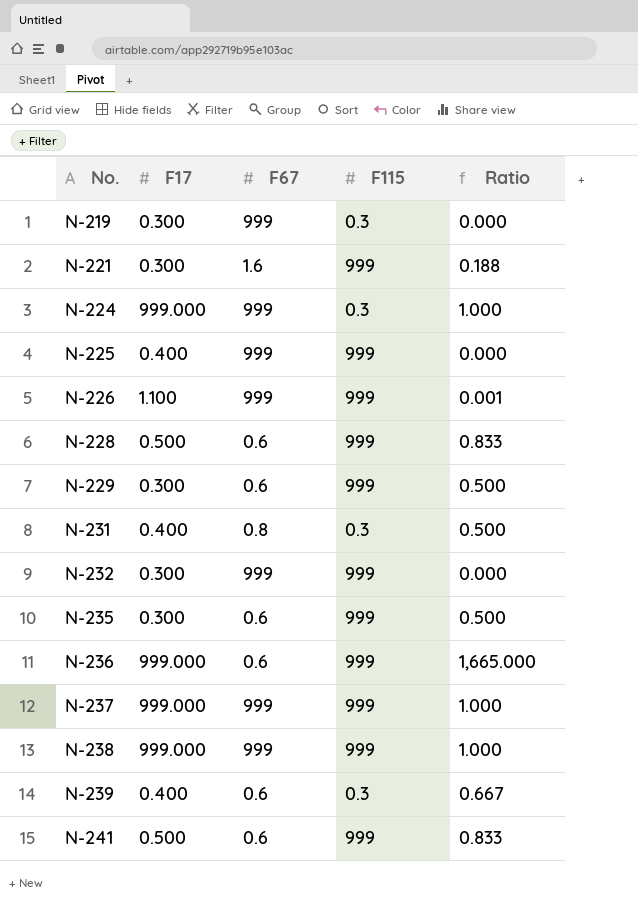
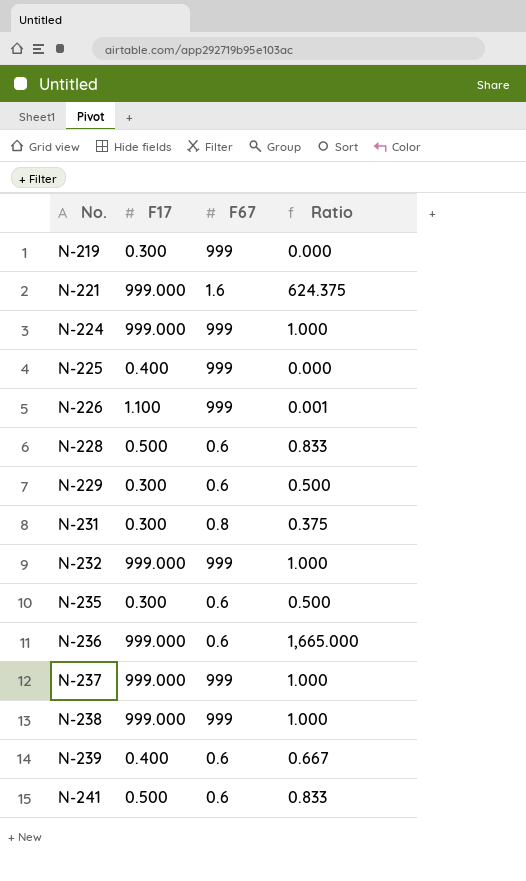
column F115 | position: 4 -> none
N-221 | F17: 0.300 -> 999.000
N-221 | Ratio: 0.188 -> 624.375
N-231 | F17: 0.400 -> 0.300
N-231 | Ratio: 0.500 -> 0.375
N-232 | F17: 0.300 -> 999.000
N-232 | Ratio: 0.000 -> 1.000

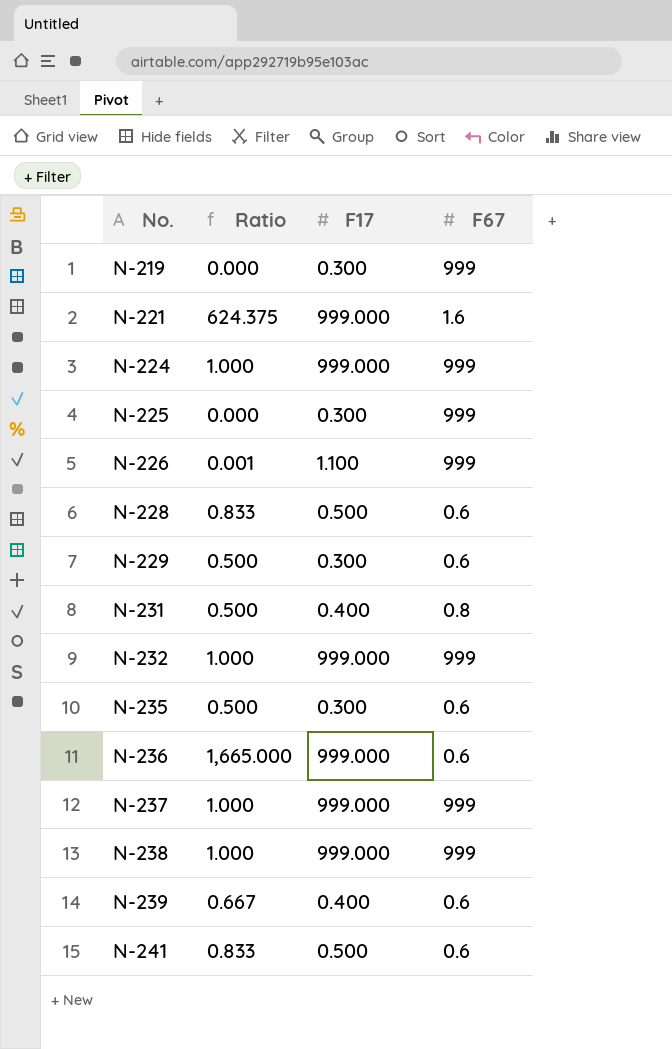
column Ratio | position: 4 -> 2
N-225 | F17: 0.400 -> 0.300
N-231 | Ratio: 0.375 -> 0.500
N-231 | F17: 0.300 -> 0.400

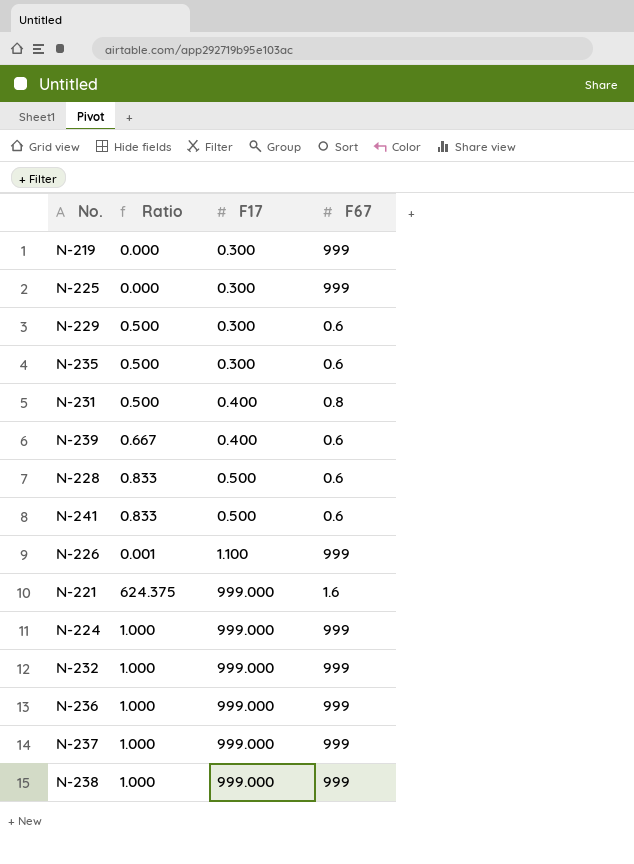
row order: No. ascending -> F17 ascending
N-236 | Ratio: 1,665.000 -> 1.000
N-236 | F67: 0.6 -> 999

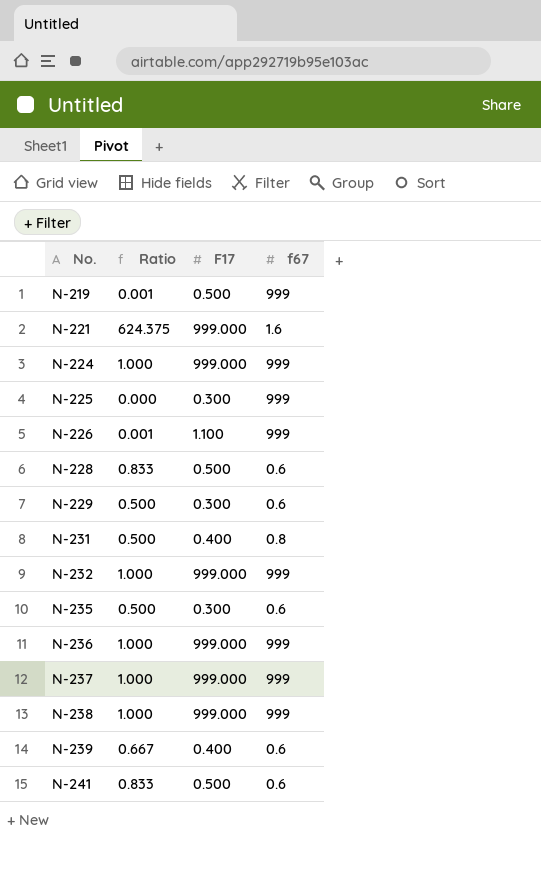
row order: F17 ascending -> No. ascending
column name: F67 -> f67
N-219 | Ratio: 0.000 -> 0.001
N-219 | F17: 0.300 -> 0.500

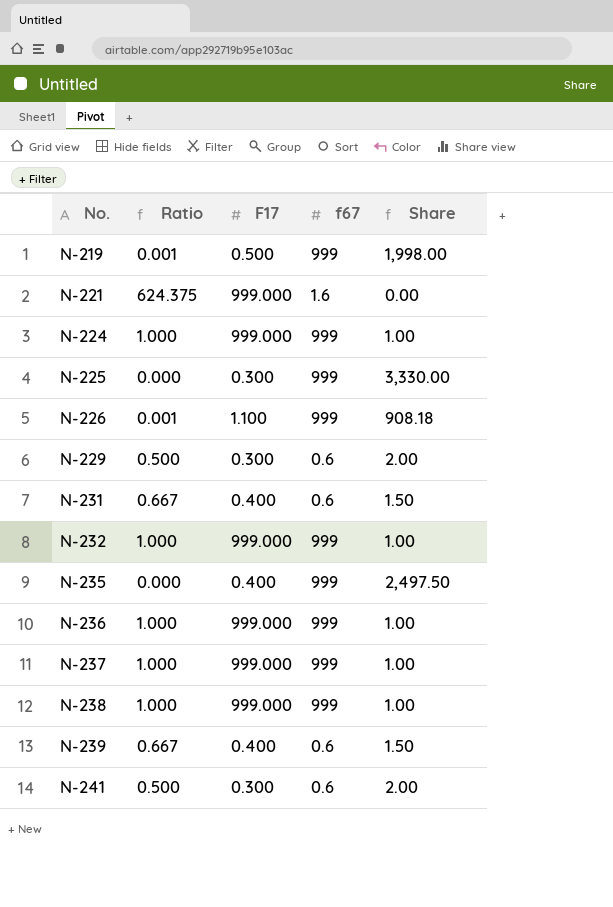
column Share | formula: none -> [f67] / [F17]
row N-228: 0.833 | 0.500 | 0.6 -> none
N-231 | Ratio: 0.500 -> 0.667
N-231 | f67: 0.8 -> 0.6
N-235 | Ratio: 0.500 -> 0.000
N-235 | F17: 0.300 -> 0.400
N-235 | f67: 0.6 -> 999
N-241 | Ratio: 0.833 -> 0.500
N-241 | F17: 0.500 -> 0.300

